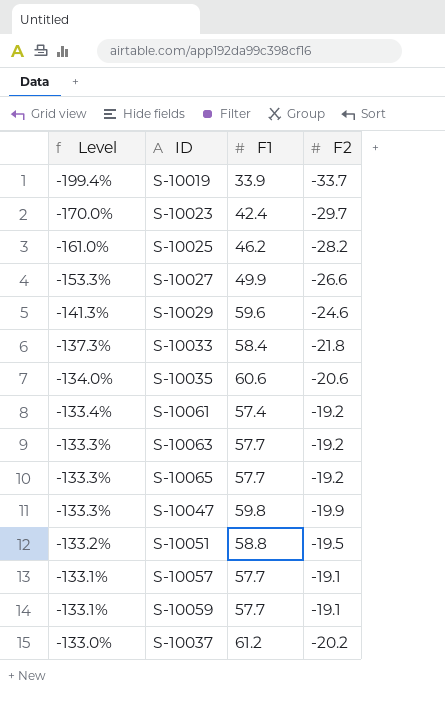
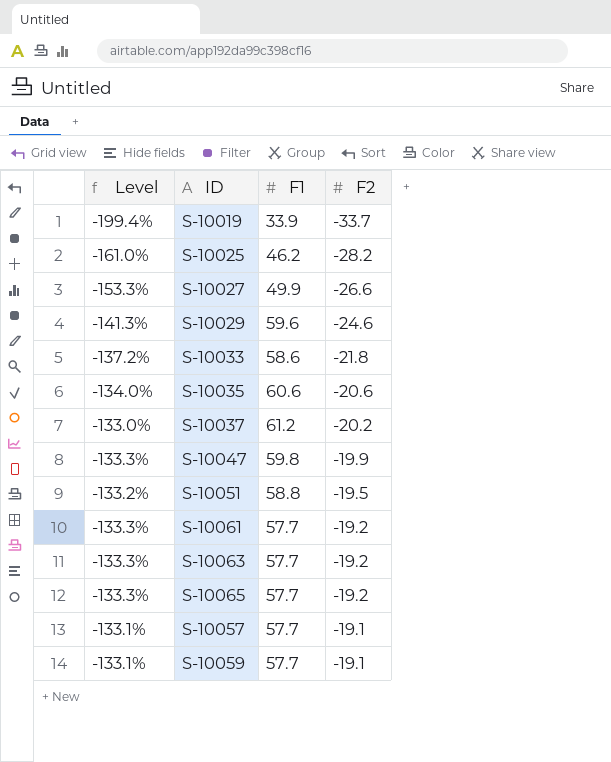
row order: Level ascending -> F2 ascending
row S-10023: -170.0% | 42.4 | -29.7 -> none
S-10033 | Level: -137.3% -> -137.2%
S-10033 | F1: 58.4 -> 58.6
S-10061 | Level: -133.4% -> -133.3%
S-10061 | F1: 57.4 -> 57.7

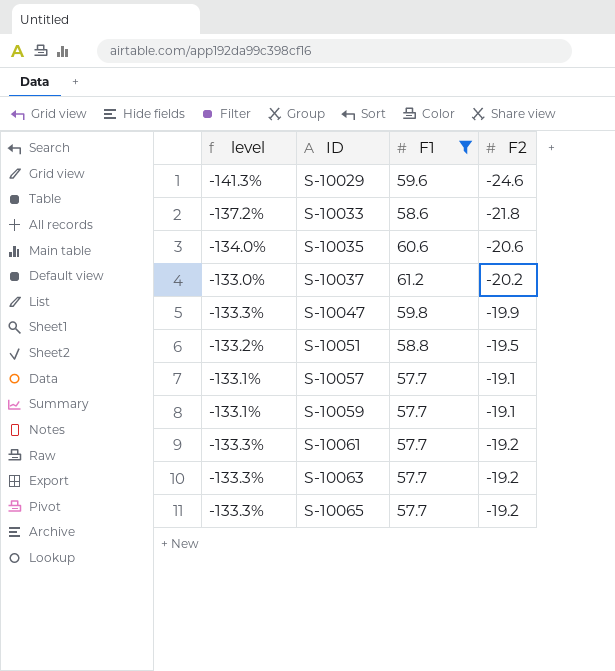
filter: none -> F1 >= 57.7
row order: F2 ascending -> ID ascending
column name: Level -> level

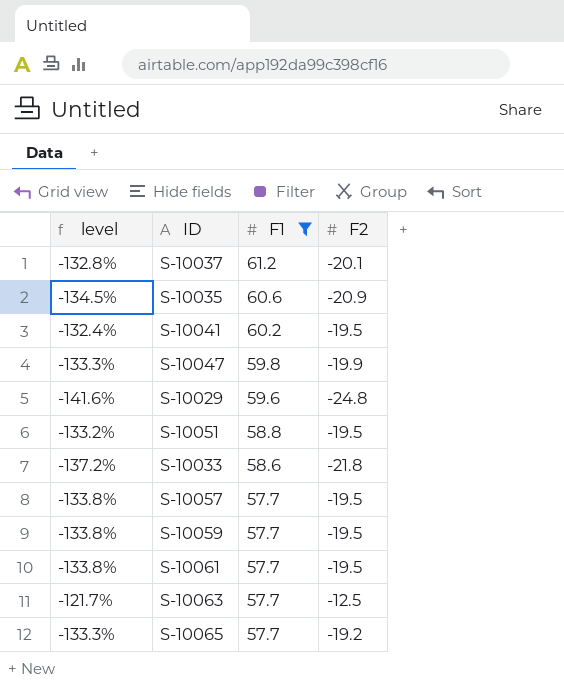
row order: ID ascending -> F1 descending
S-10037 | level: -133.0% -> -132.8%
S-10037 | F2: -20.2 -> -20.1
S-10035 | level: -134.0% -> -134.5%
S-10035 | F2: -20.6 -> -20.9
row S-10041: none -> -132.4% | 60.2 | -19.5
S-10029 | level: -141.3% -> -141.6%
S-10029 | F2: -24.6 -> -24.8
S-10057 | level: -133.1% -> -133.8%
S-10057 | F2: -19.1 -> -19.5
S-10059 | level: -133.1% -> -133.8%
S-10059 | F2: -19.1 -> -19.5
S-10061 | level: -133.3% -> -133.8%
S-10061 | F2: -19.2 -> -19.5
S-10063 | level: -133.3% -> -121.7%
S-10063 | F2: -19.2 -> -12.5

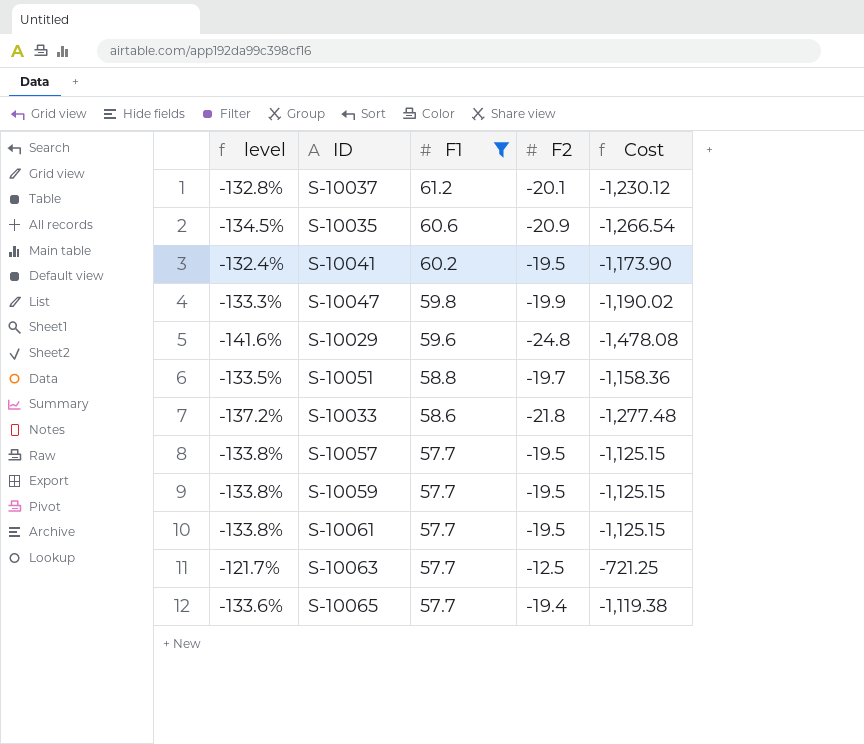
column Cost | formula: none -> [F1] * [F2]
S-10051 | level: -133.2% -> -133.5%
S-10051 | F2: -19.5 -> -19.7
S-10065 | level: -133.3% -> -133.6%
S-10065 | F2: -19.2 -> -19.4

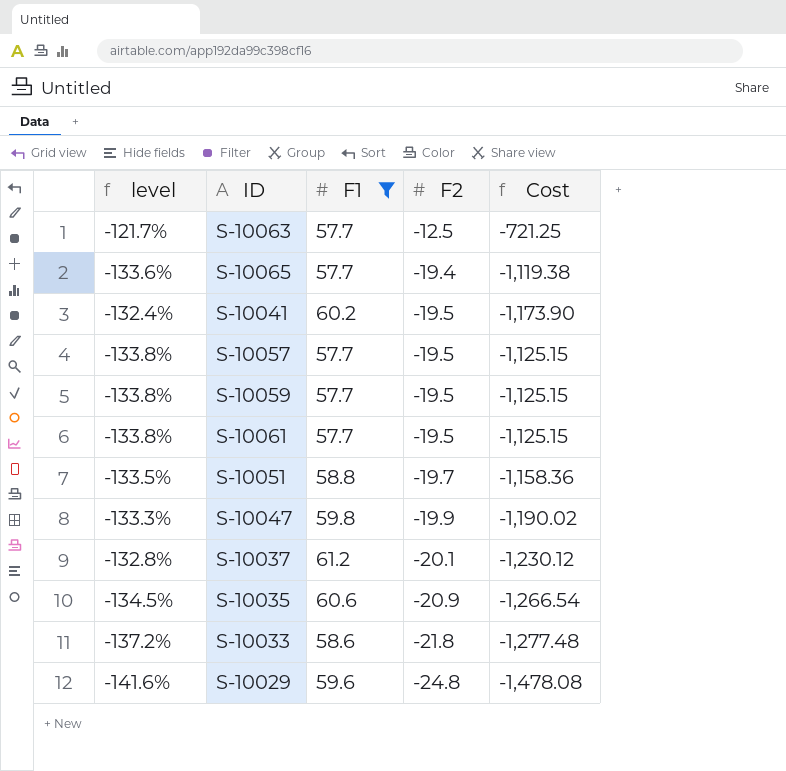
row order: F1 descending -> F2 descending

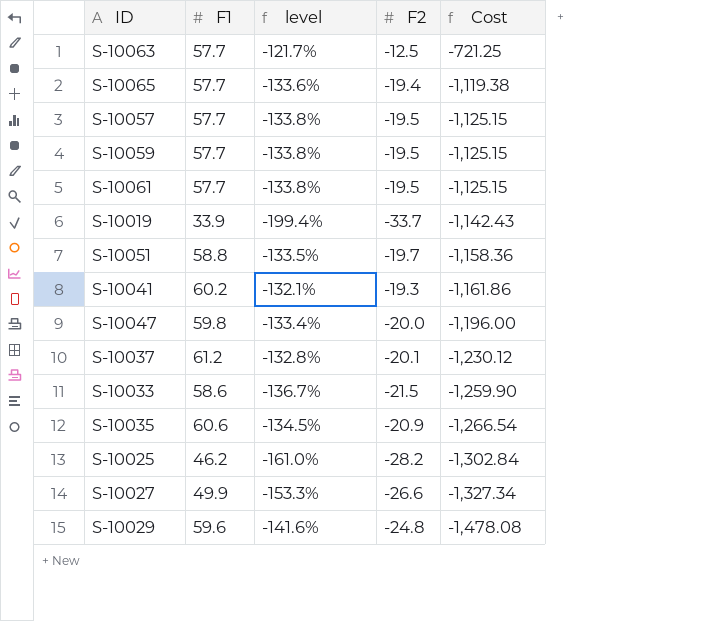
filter: F1 >= 57.7 -> none
row order: F2 descending -> Cost descending
column level | position: 1 -> 3
S-10041 | level: -132.4% -> -132.1%
S-10041 | F2: -19.5 -> -19.3
S-10041 | Cost: -1,173.90 -> -1,161.86
S-10047 | level: -133.3% -> -133.4%
S-10047 | F2: -19.9 -> -20.0
S-10047 | Cost: -1,190.02 -> -1,196.00
S-10033 | level: -137.2% -> -136.7%
S-10033 | F2: -21.8 -> -21.5
S-10033 | Cost: -1,277.48 -> -1,259.90

